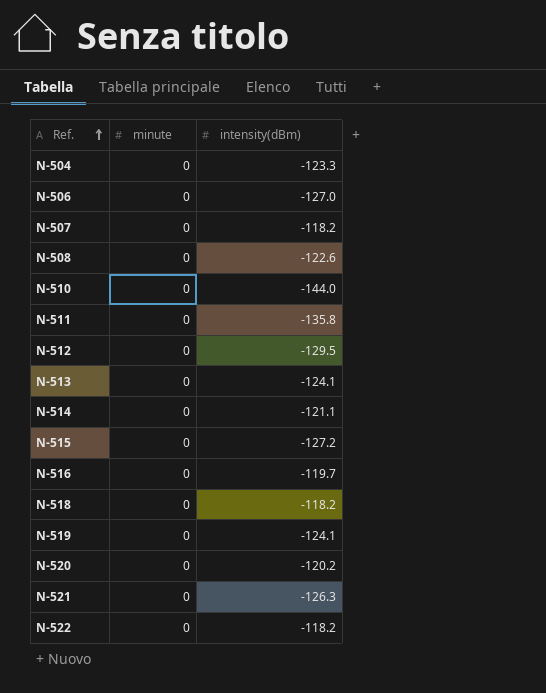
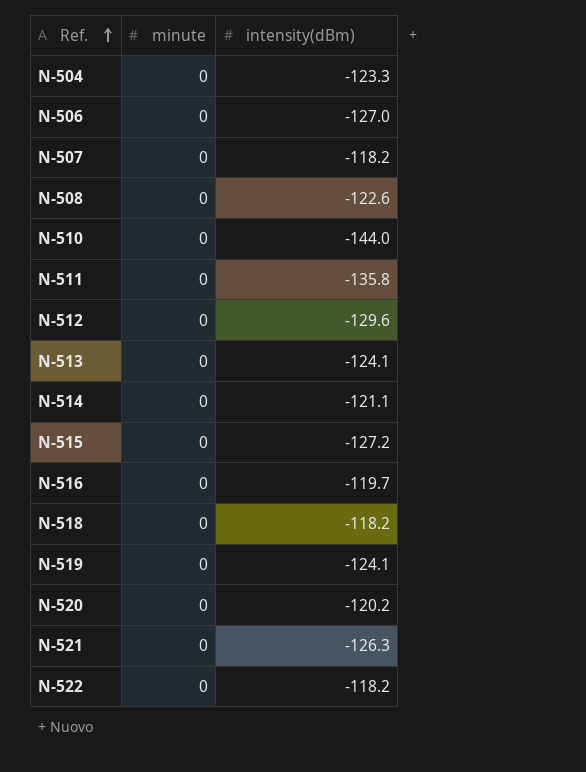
N-512 | intensity(dBm): -129.5 -> -129.6

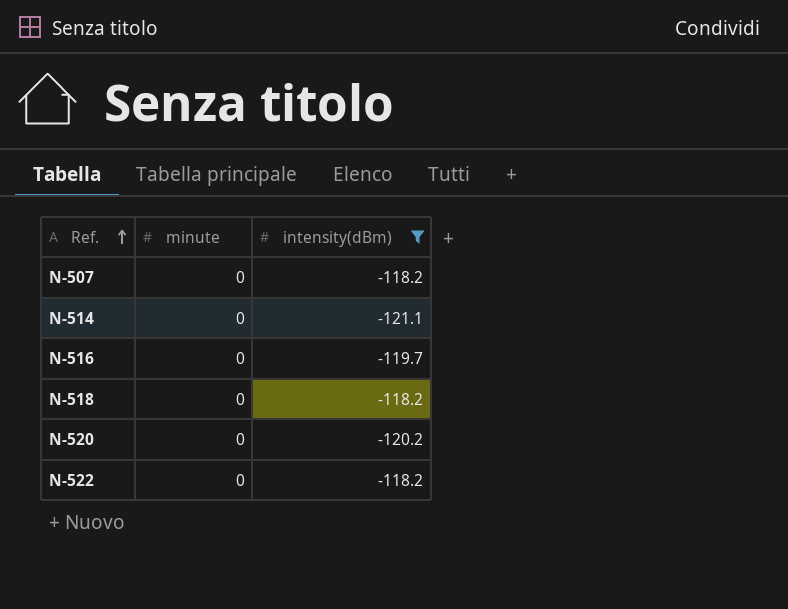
filter: none -> intensity(dBm) >= -121.1

